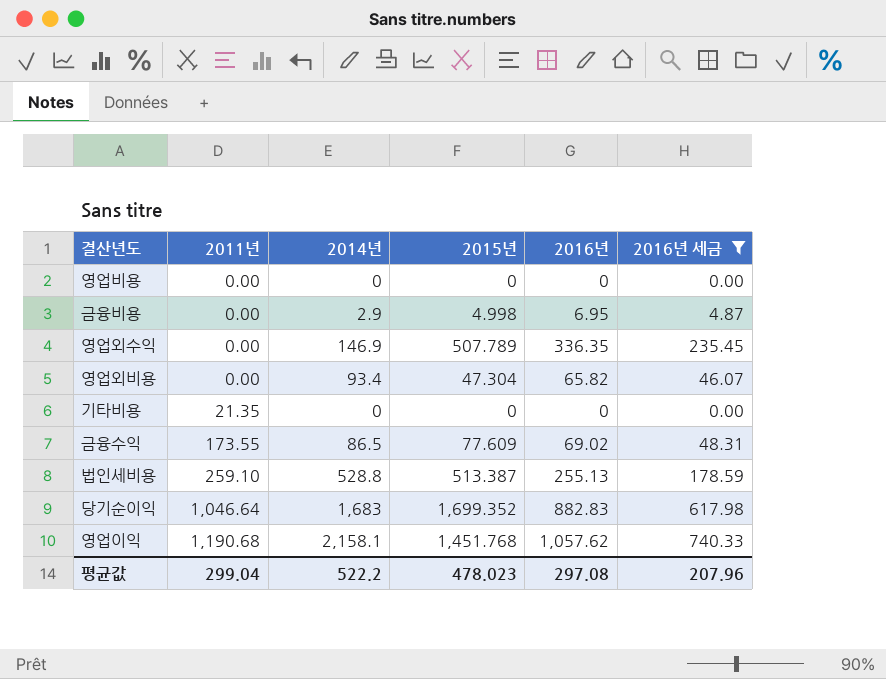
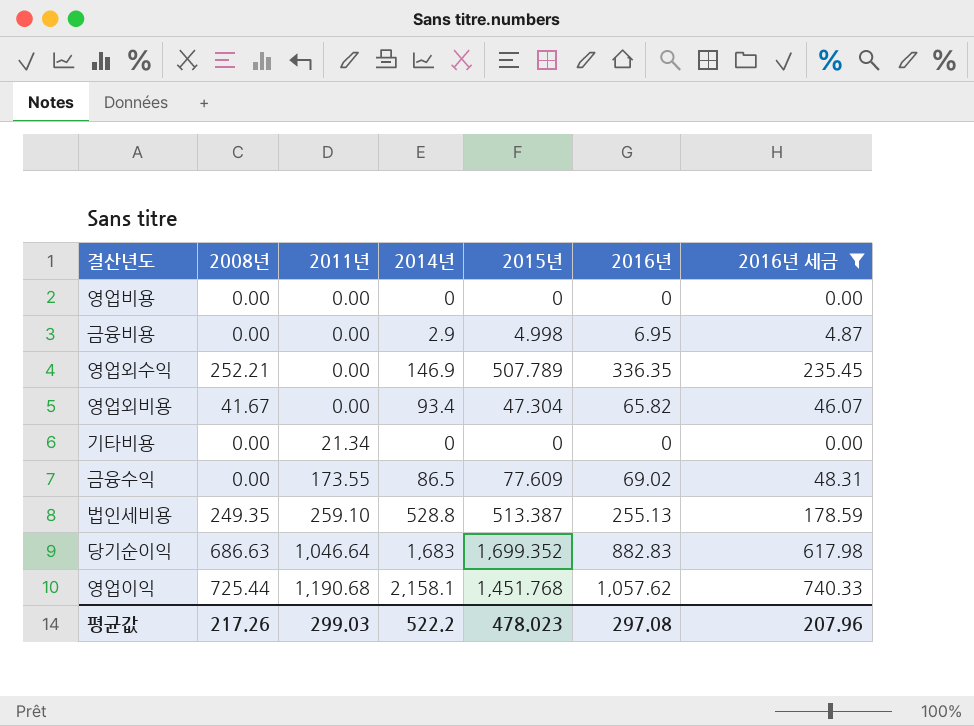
column 2008년 | position: none -> 2
기타비용 | 2011년: 21.35 -> 21.34
평균값 | 2011년: 299.04 -> 299.03

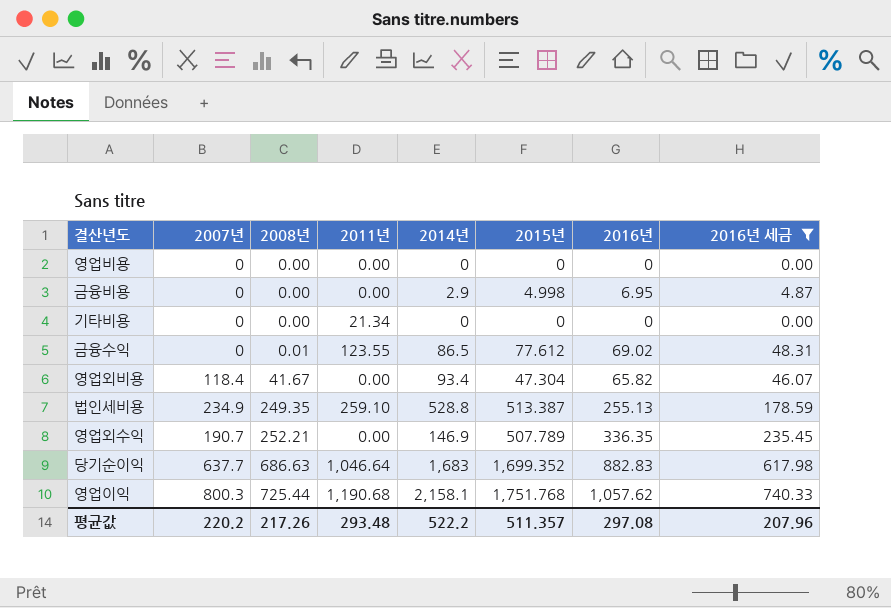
row order: 2011년 ascending -> 2008년 ascending
column 2007년 | position: none -> 2
금융수익 | 2008년: 0.00 -> 0.01
금융수익 | 2011년: 173.55 -> 123.55
금융수익 | 2015년: 77.609 -> 77.612
영업이익 | 2015년: 1,451.768 -> 1,751.768
평균값 | 2011년: 299.03 -> 293.48
평균값 | 2015년: 478.023 -> 511.357

